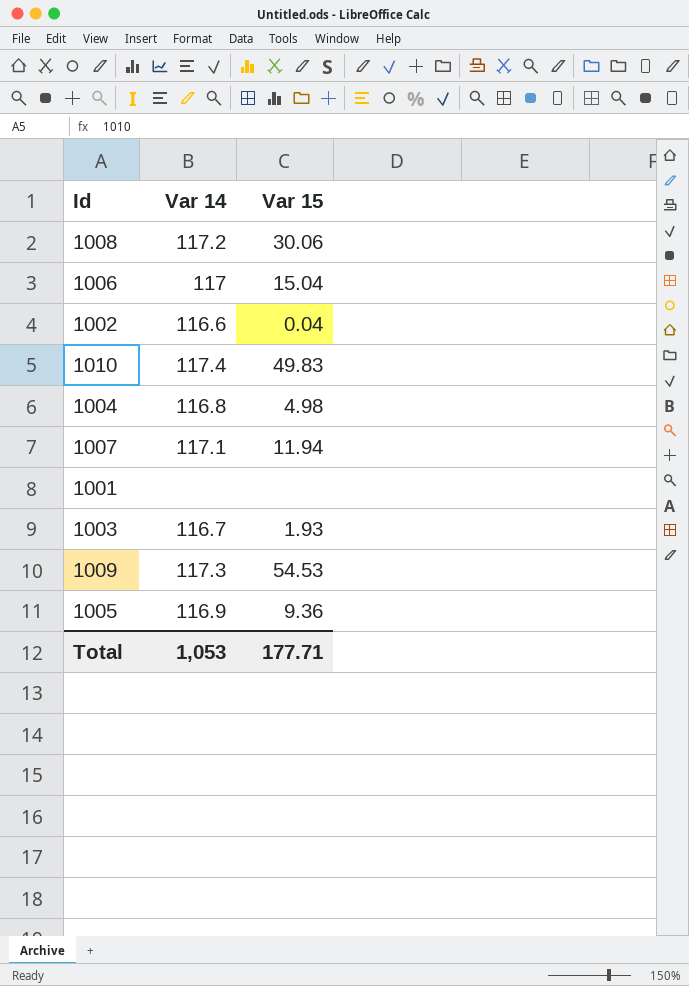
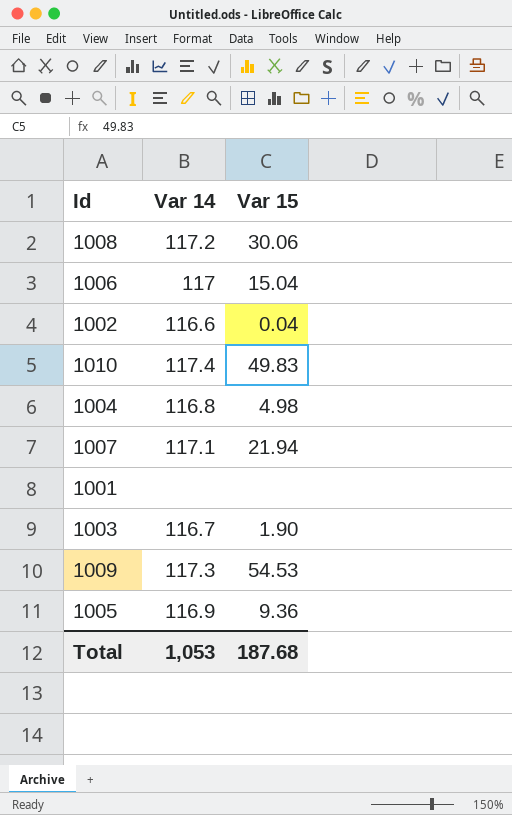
1007 | Var 15: 11.94 -> 21.94
1003 | Var 15: 1.93 -> 1.90
Total | Var 15: 177.71 -> 187.68

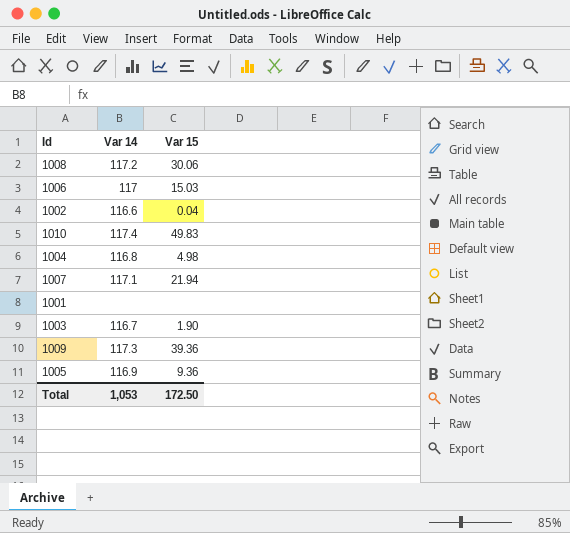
1006 | Var 15: 15.04 -> 15.03
1009 | Var 15: 54.53 -> 39.36
Total | Var 15: 187.68 -> 172.50

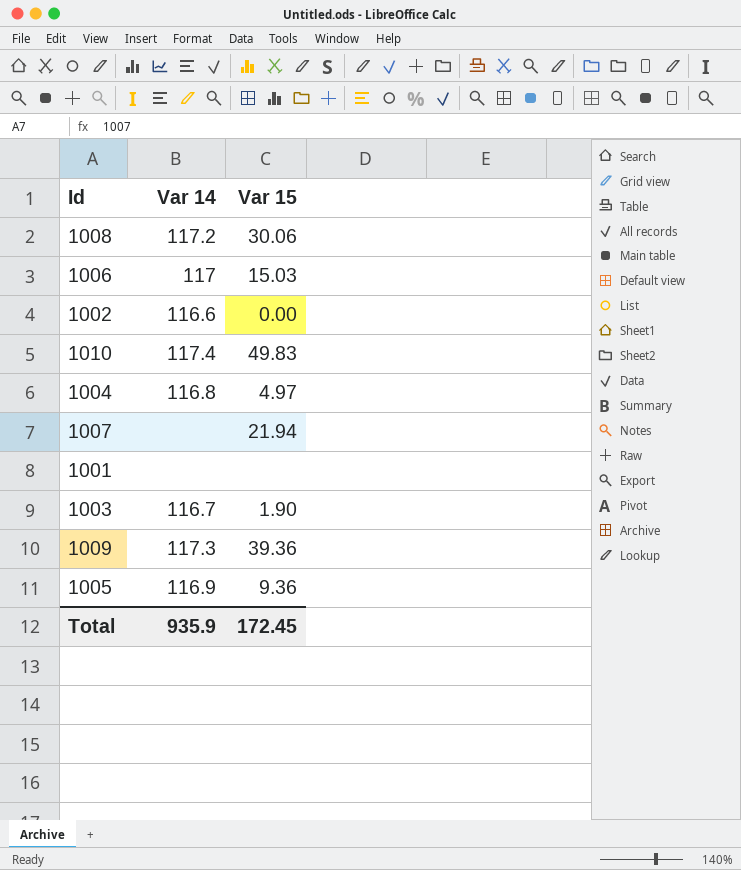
1002 | Var 15: 0.04 -> 0.00
1004 | Var 15: 4.98 -> 4.97
1007 | Var 14: 117.1 -> none
Total | Var 14: 1,053 -> 935.9
Total | Var 15: 172.50 -> 172.45

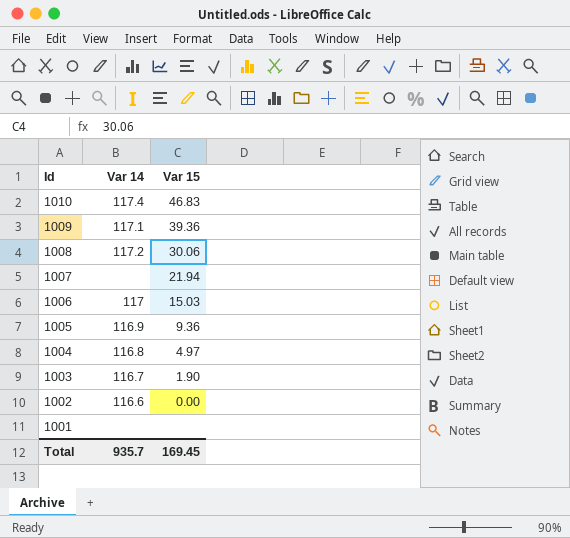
row order: none -> Id descending
1010 | Var 15: 49.83 -> 46.83
1009 | Var 14: 117.3 -> 117.1
Total | Var 14: 935.9 -> 935.7
Total | Var 15: 172.45 -> 169.45

